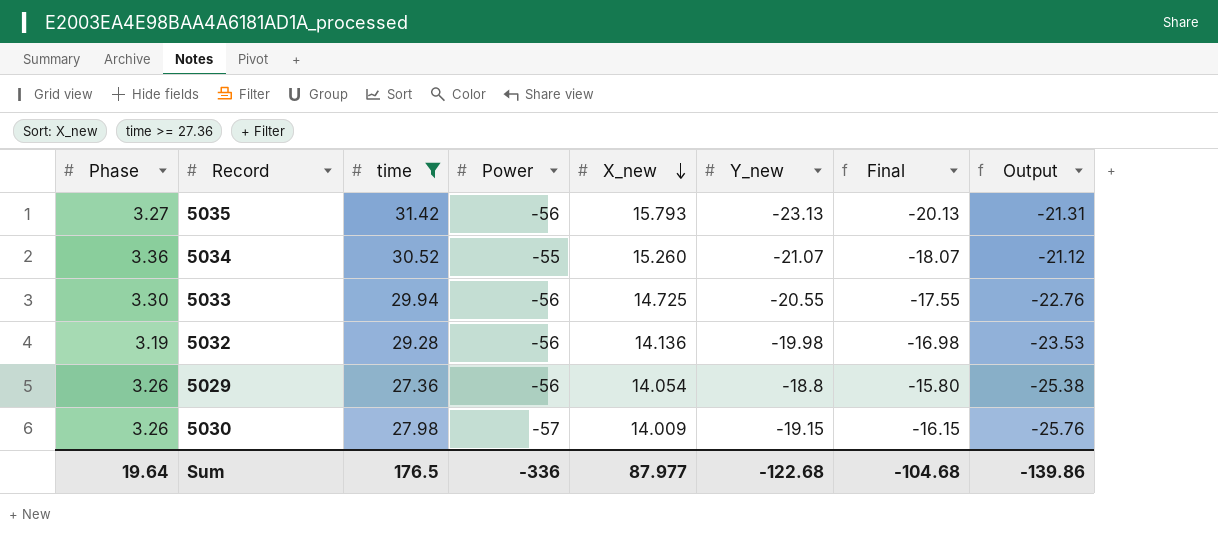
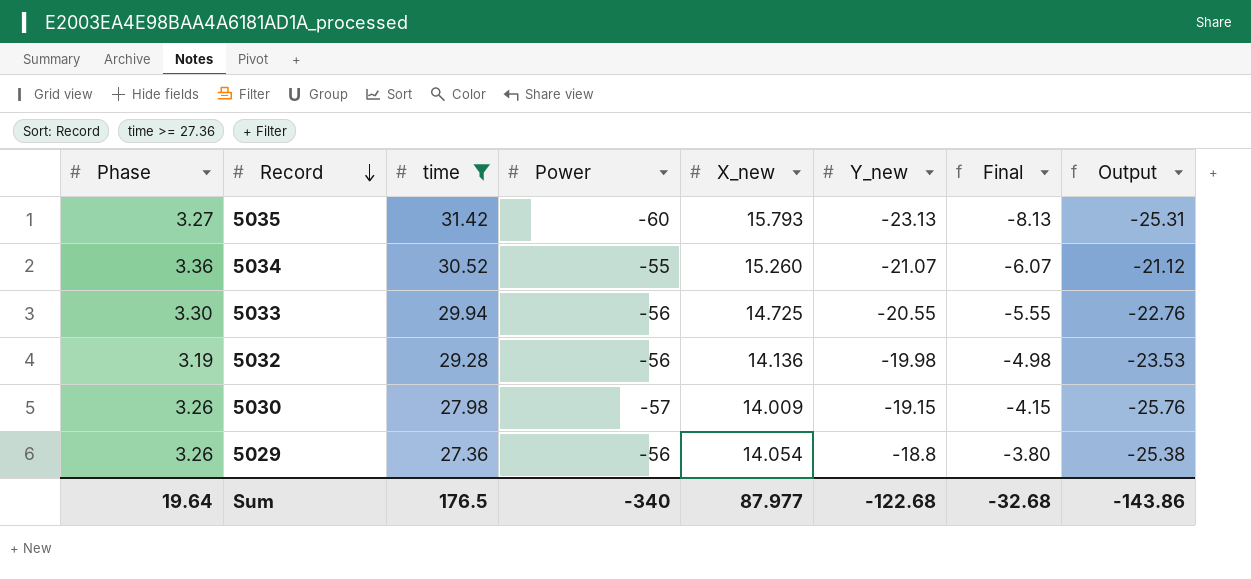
row order: X_new descending -> Record descending
column Final | formula: [Y_new] + 3 -> [Y_new] + 15
5035 | Power: -56 -> -60
5035 | Output: -21.31 -> -25.31
Sum | Power: -336 -> -340
Sum | Final: -104.68 -> -32.68
Sum | Output: -139.86 -> -143.86

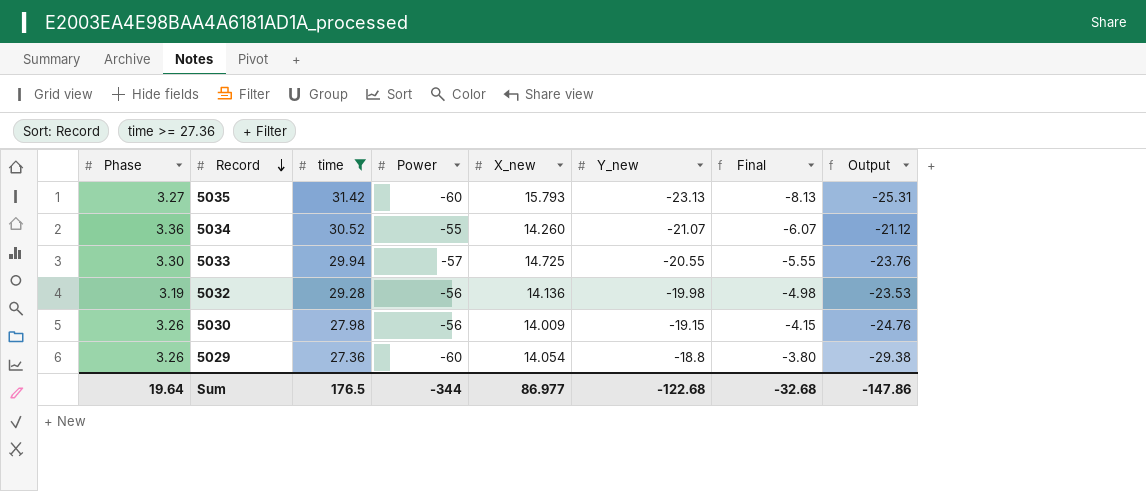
5034 | X_new: 15.260 -> 14.260
5033 | Power: -56 -> -57
5033 | Output: -22.76 -> -23.76
5030 | Power: -57 -> -56
5030 | Output: -25.76 -> -24.76
5029 | Power: -56 -> -60
5029 | Output: -25.38 -> -29.38
Sum | Power: -340 -> -344
Sum | X_new: 87.977 -> 86.977
Sum | Output: -143.86 -> -147.86

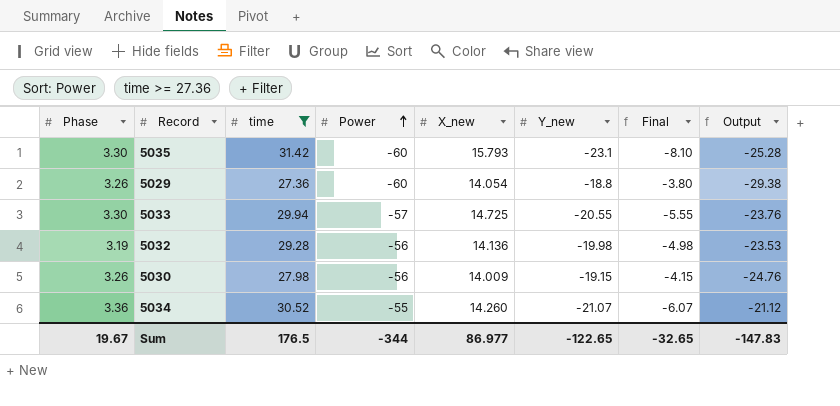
row order: Record descending -> Power ascending
5035 | Phase: 3.27 -> 3.30
5035 | Y_new: -23.13 -> -23.1
5035 | Final: -8.13 -> -8.10
5035 | Output: -25.31 -> -25.28
Sum | Phase: 19.64 -> 19.67
Sum | Y_new: -122.68 -> -122.65
Sum | Final: -32.68 -> -32.65
Sum | Output: -147.86 -> -147.83

